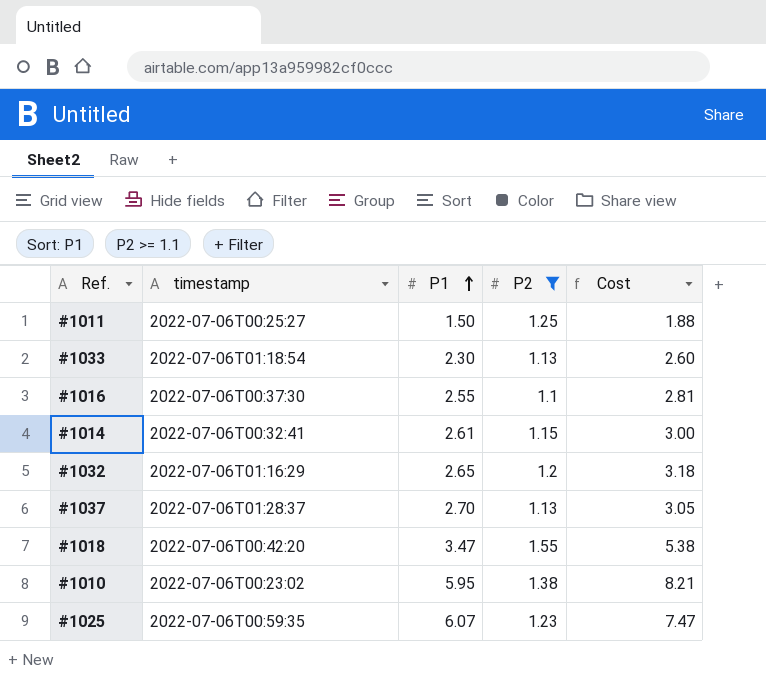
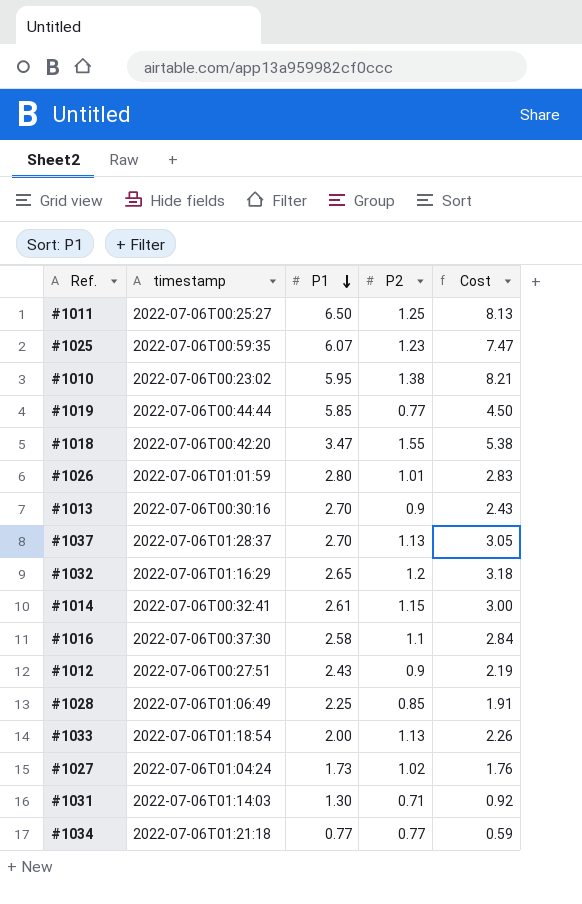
filter: P2 >= 1.1 -> none
row order: P1 ascending -> P1 descending
#1011 | P1: 1.50 -> 6.50
#1011 | Cost: 1.88 -> 8.13
#1016 | P1: 2.55 -> 2.58
#1016 | Cost: 2.81 -> 2.84
#1033 | P1: 2.30 -> 2.00
#1033 | Cost: 2.60 -> 2.26

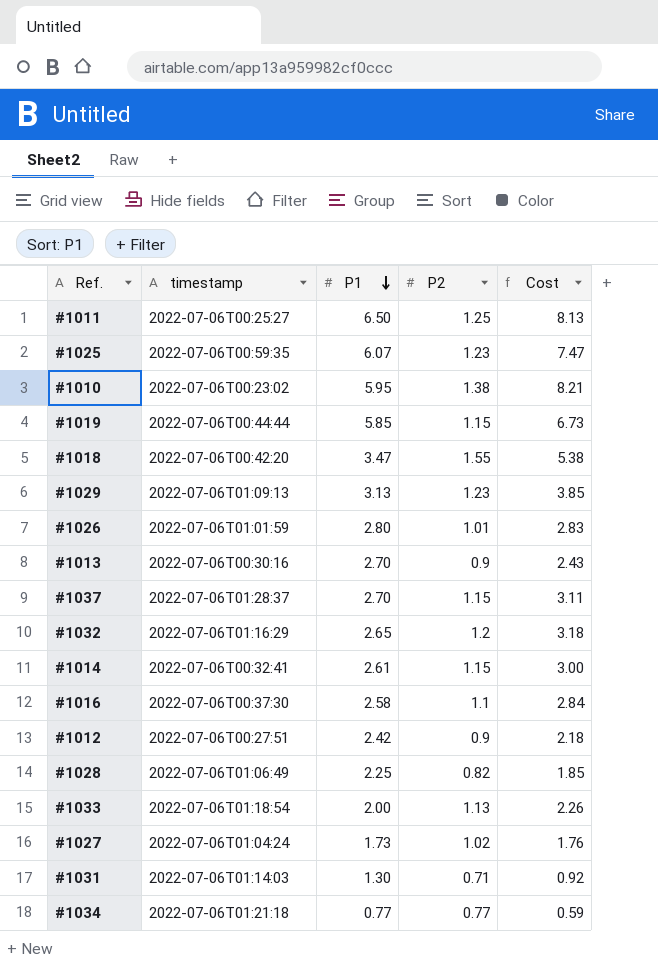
#1019 | P2: 0.77 -> 1.15
#1019 | Cost: 4.50 -> 6.73
row #1029: none -> 2022-07-06T01:09:13 | 3.13 | 1.23 | 3.85
#1037 | P2: 1.13 -> 1.15
#1037 | Cost: 3.05 -> 3.11
#1012 | P1: 2.43 -> 2.42
#1012 | Cost: 2.19 -> 2.18
#1028 | P2: 0.85 -> 0.82
#1028 | Cost: 1.91 -> 1.85

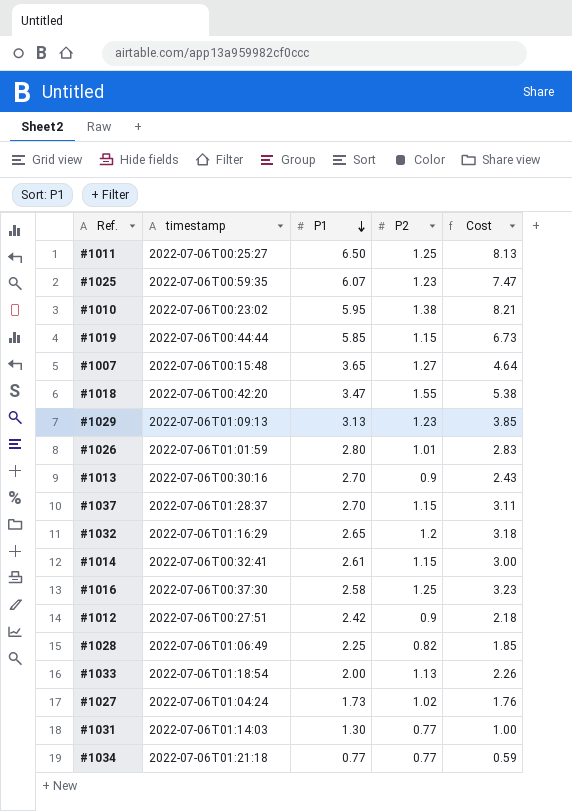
row #1007: none -> 2022-07-06T00:15:48 | 3.65 | 1.27 | 4.64
#1016 | P2: 1.1 -> 1.25
#1016 | Cost: 2.84 -> 3.23
#1031 | P2: 0.71 -> 0.77
#1031 | Cost: 0.92 -> 1.00

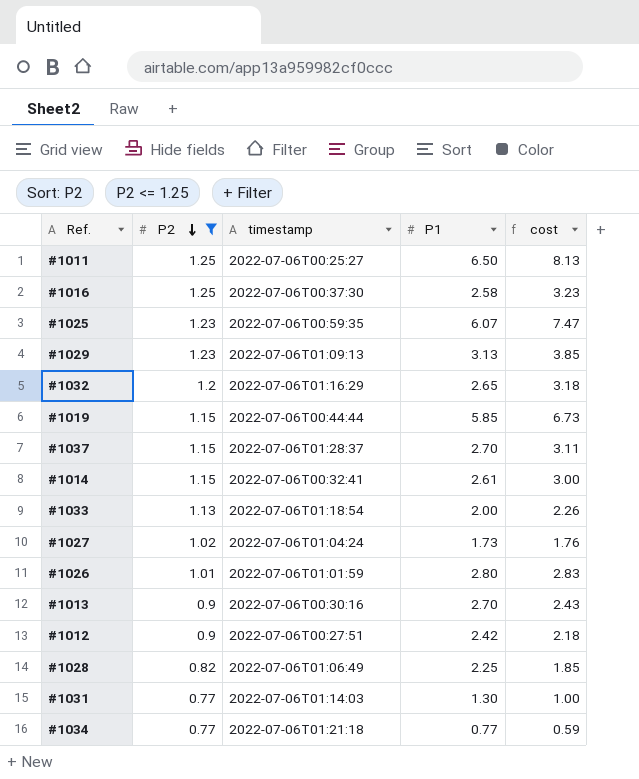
filter: none -> P2 <= 1.25
row order: P1 descending -> P2 descending
column P2 | position: 4 -> 2
column name: Cost -> cost

